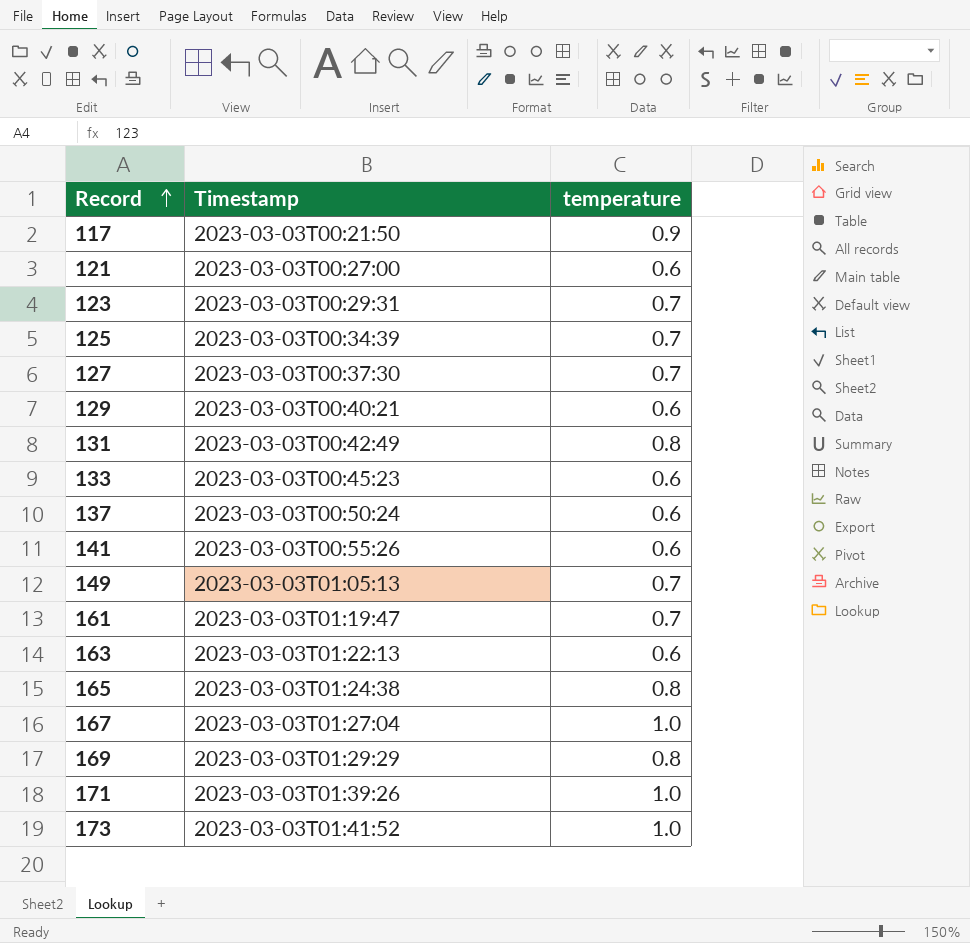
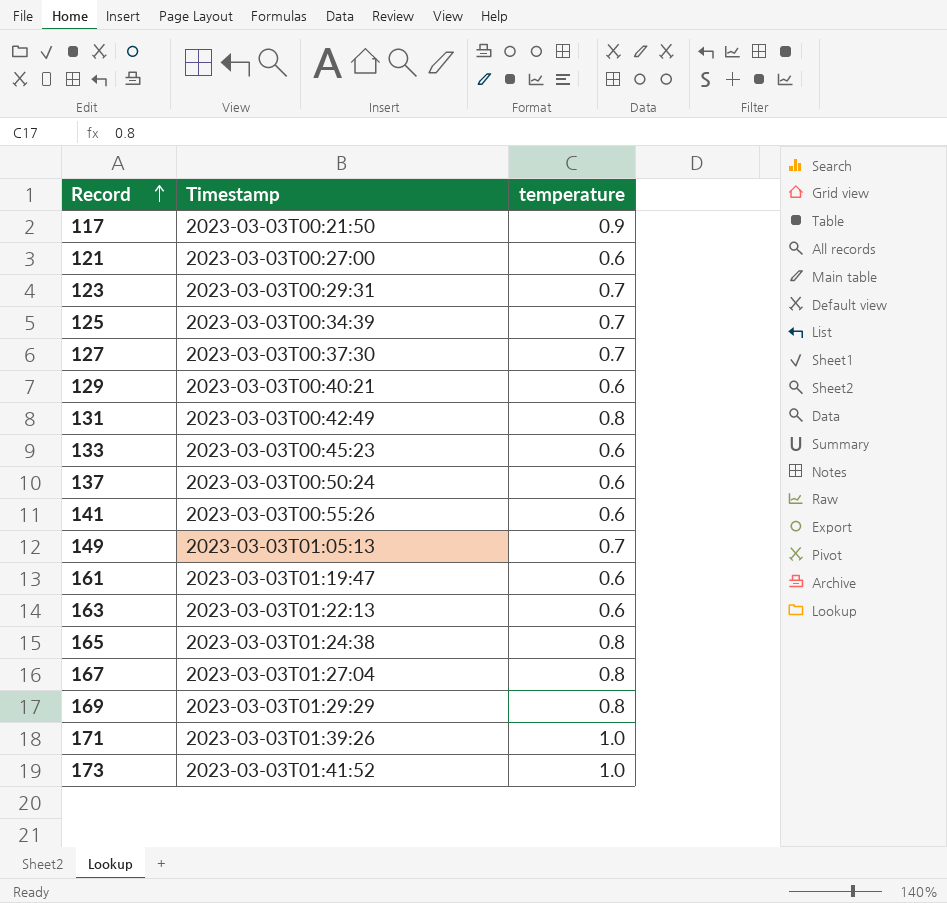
161 | temperature: 0.7 -> 0.6
167 | temperature: 1.0 -> 0.8

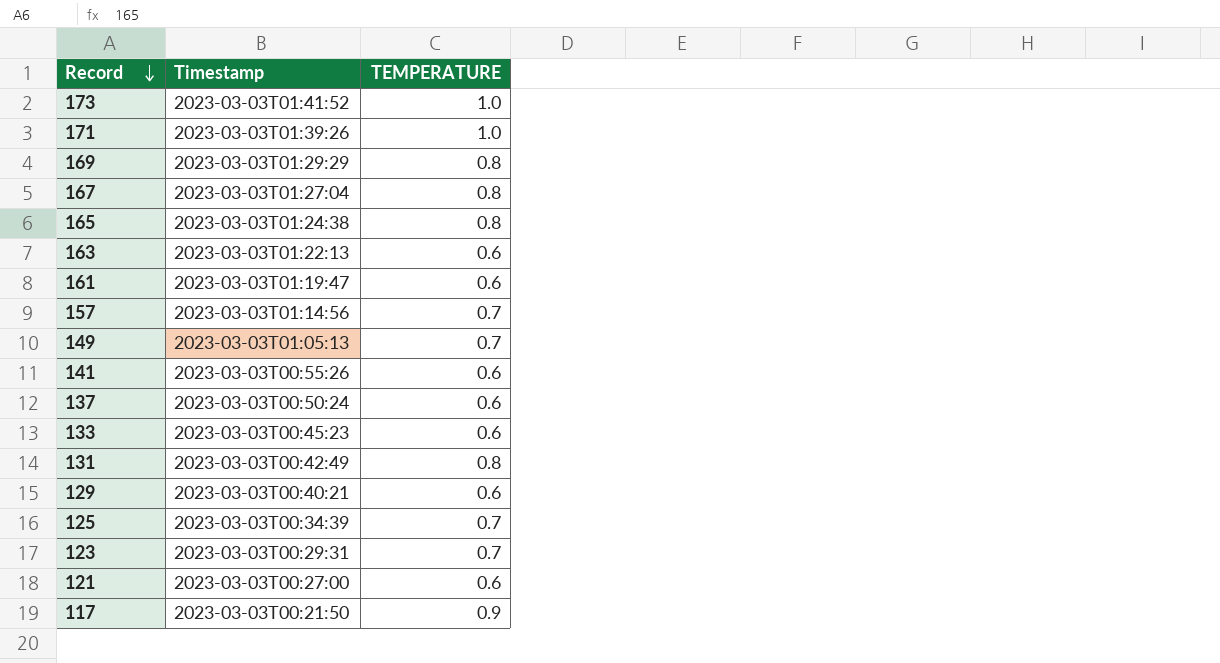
row order: Record ascending -> Record descending
column name: temperature -> TEMPERATURE
row 127: 2023-03-03T00:37:30 | 0.7 -> none
row 157: none -> 2023-03-03T01:14:56 | 0.7

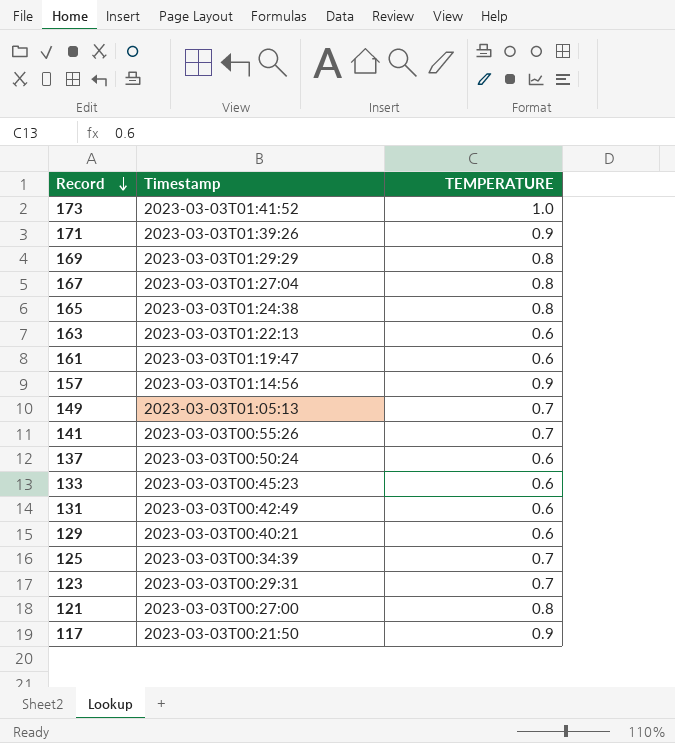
171 | TEMPERATURE: 1.0 -> 0.9
157 | TEMPERATURE: 0.7 -> 0.9
141 | TEMPERATURE: 0.6 -> 0.7
131 | TEMPERATURE: 0.8 -> 0.6
121 | TEMPERATURE: 0.6 -> 0.8

